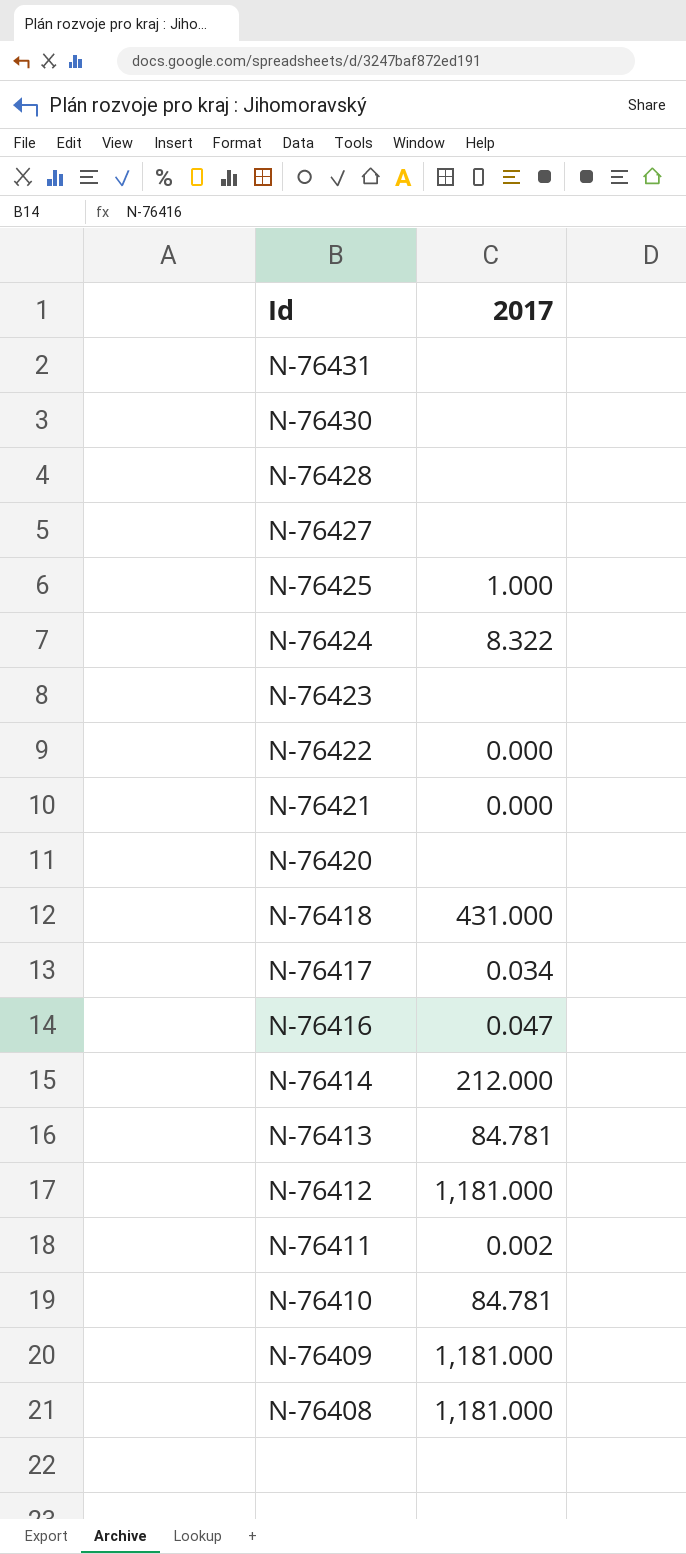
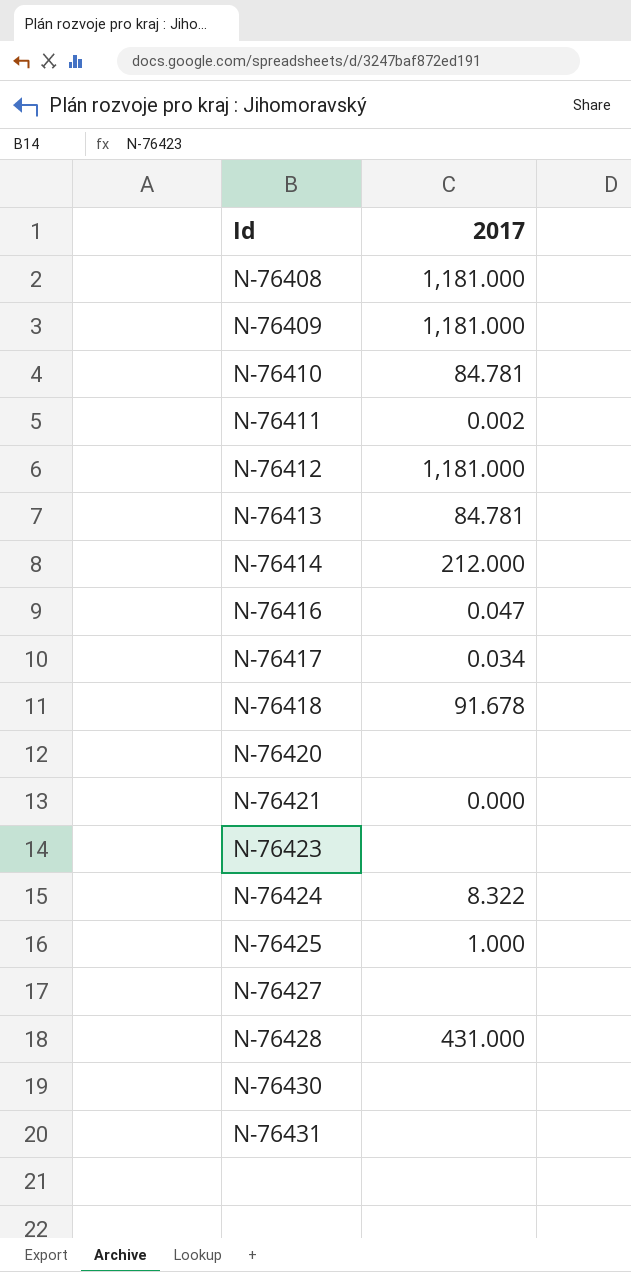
row order: Id descending -> Id ascending
row N-76422: 0.000 -> none
N-76418 | 2017: 431.000 -> 91.678
N-76428 | 2017: none -> 431.000

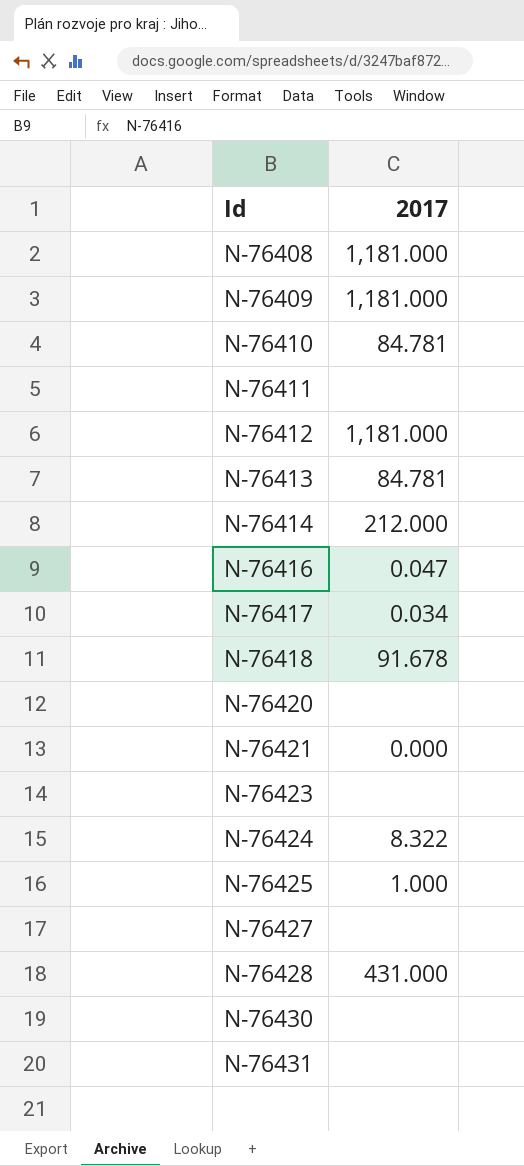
N-76411 | 2017: 0.002 -> none

